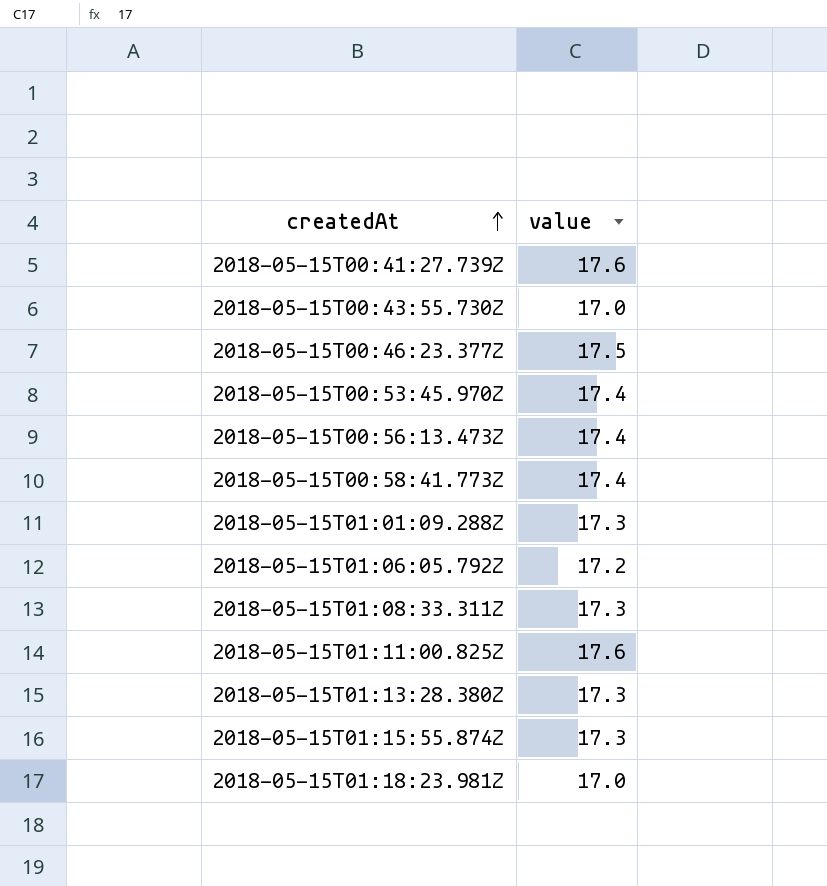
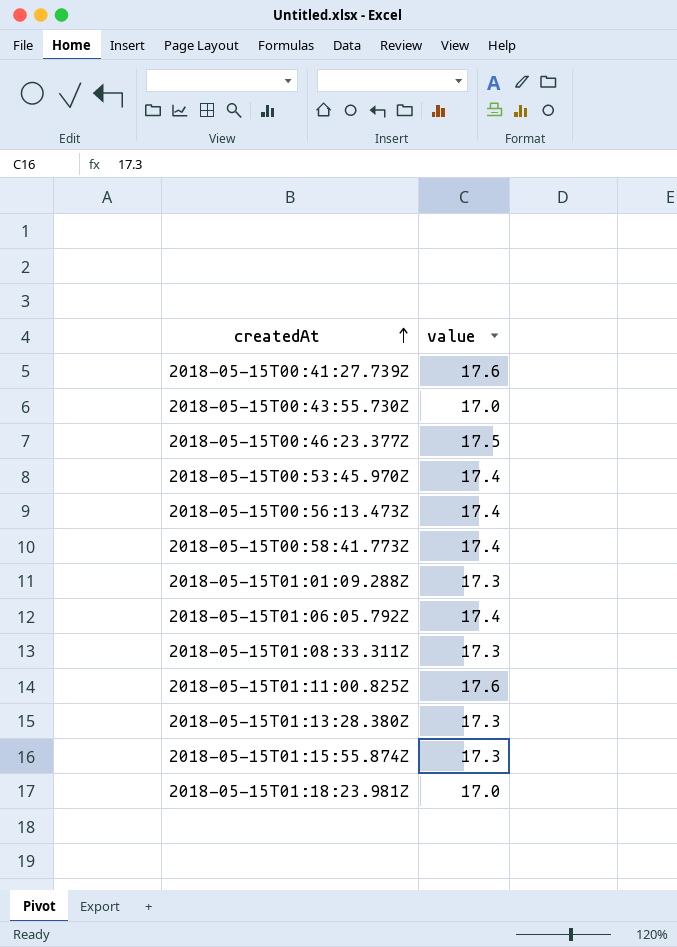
2018-05-15T01:06:05.792Z | value: 17.2 -> 17.4

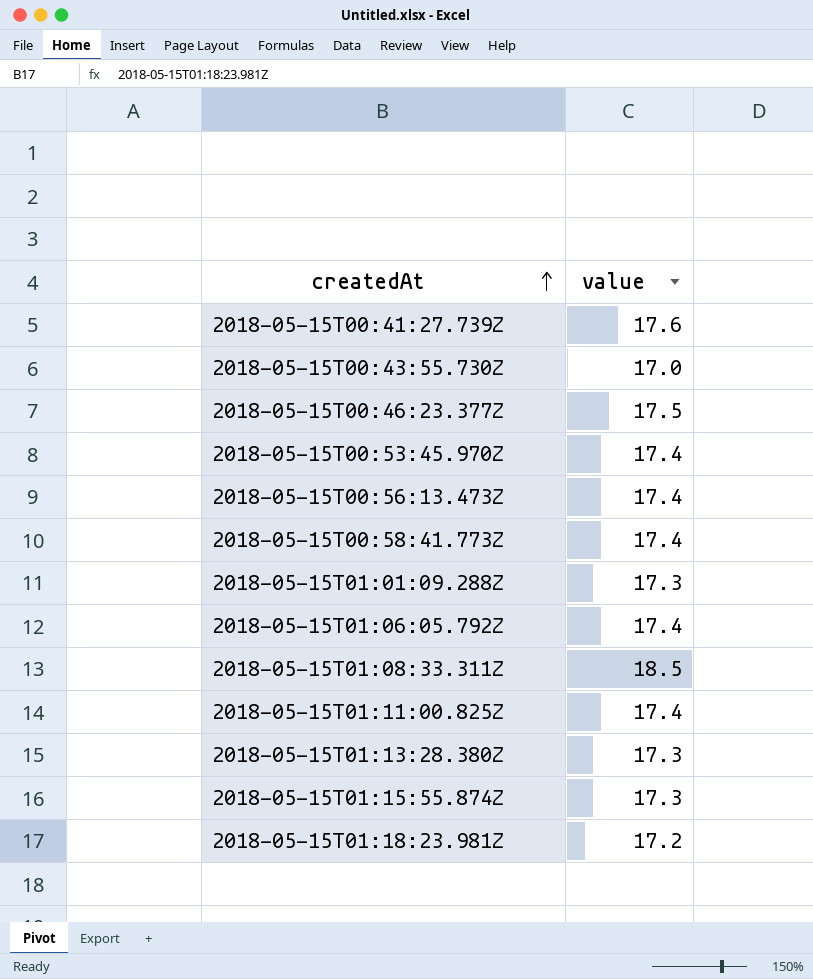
2018-05-15T01:08:33.311Z | value: 17.3 -> 18.5
2018-05-15T01:11:00.825Z | value: 17.6 -> 17.4
2018-05-15T01:18:23.981Z | value: 17.0 -> 17.2

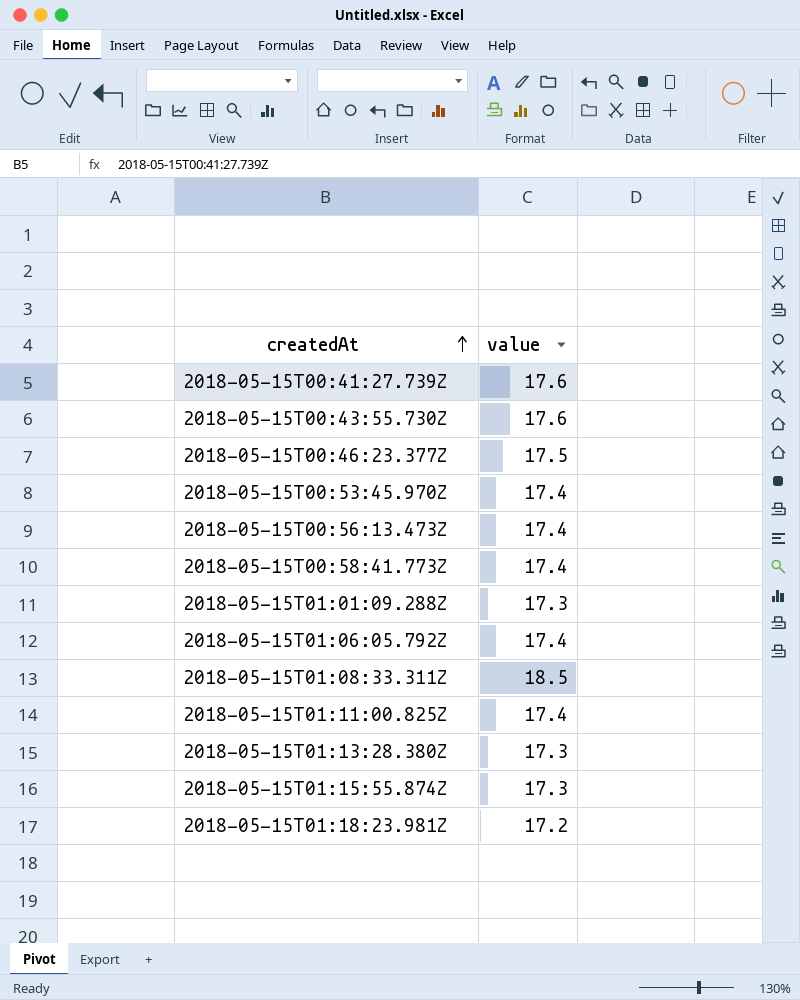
2018-05-15T00:43:55.730Z | value: 17.0 -> 17.6

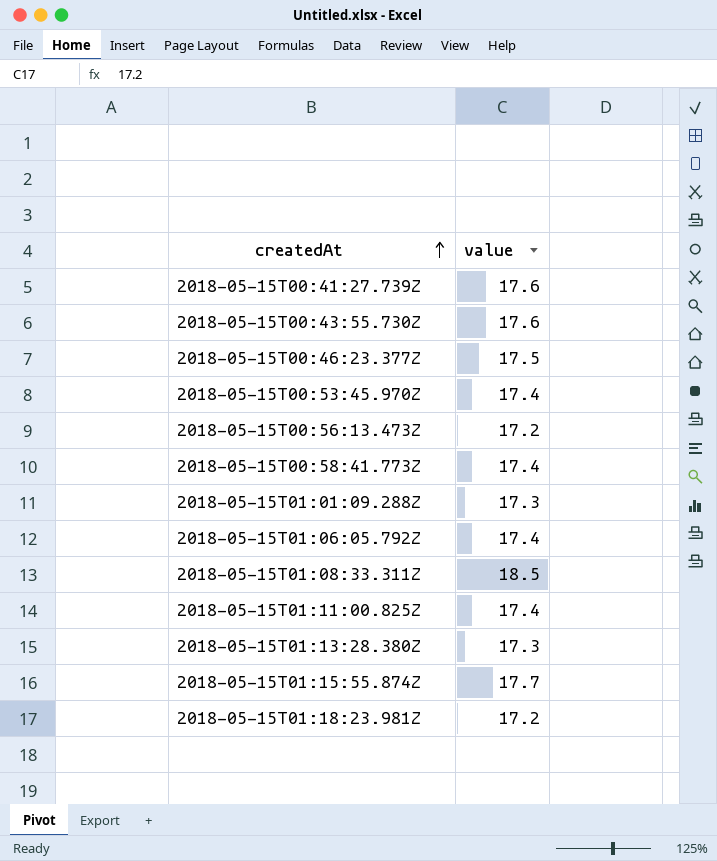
2018-05-15T00:56:13.473Z | value: 17.4 -> 17.2
2018-05-15T01:15:55.874Z | value: 17.3 -> 17.7

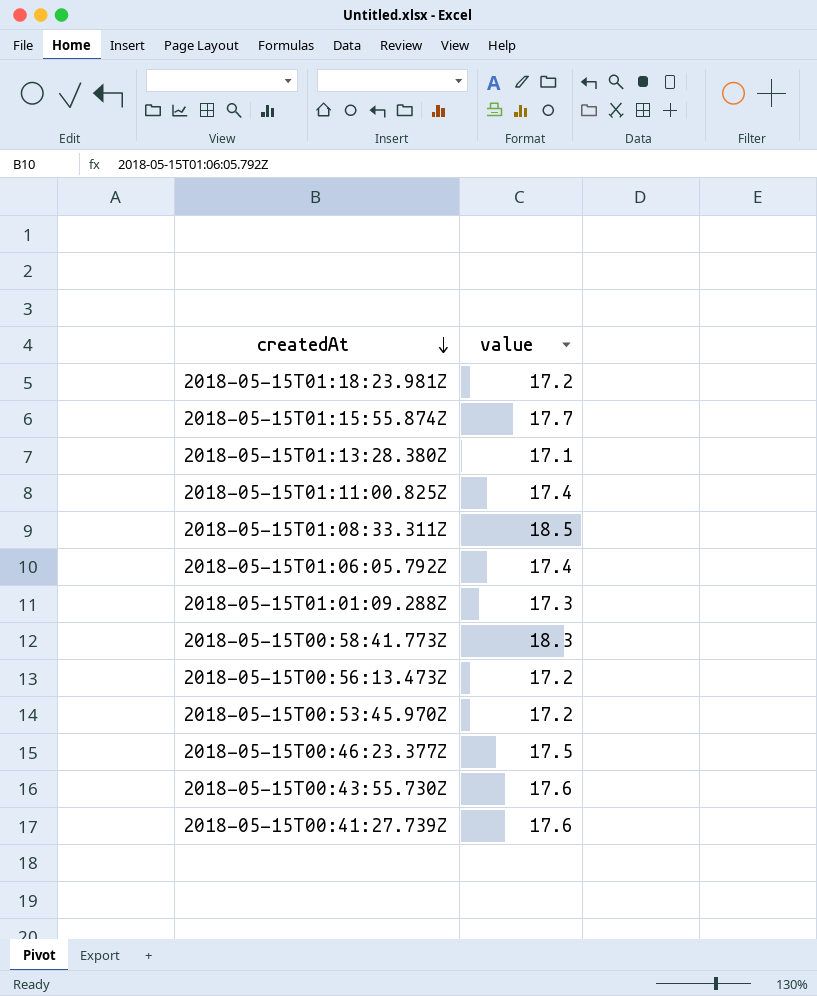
row order: createdAt ascending -> createdAt descending
2018-05-15T01:13:28.380Z | value: 17.3 -> 17.1
2018-05-15T00:58:41.773Z | value: 17.4 -> 18.3
2018-05-15T00:53:45.970Z | value: 17.4 -> 17.2

